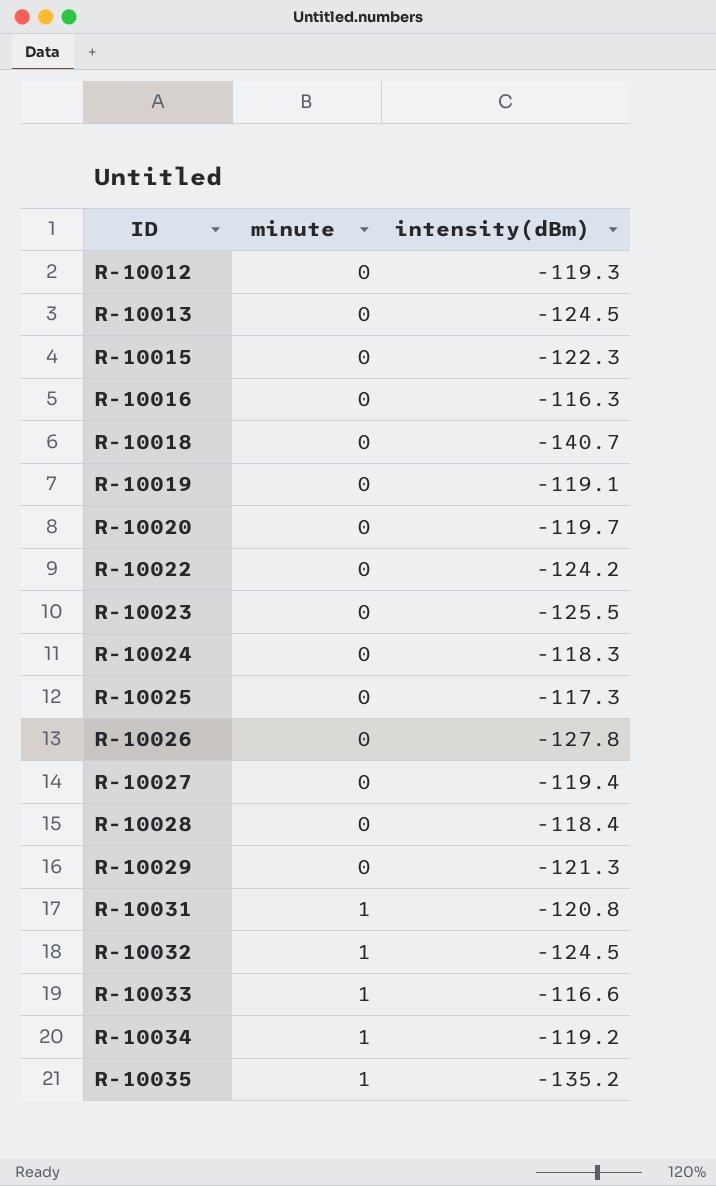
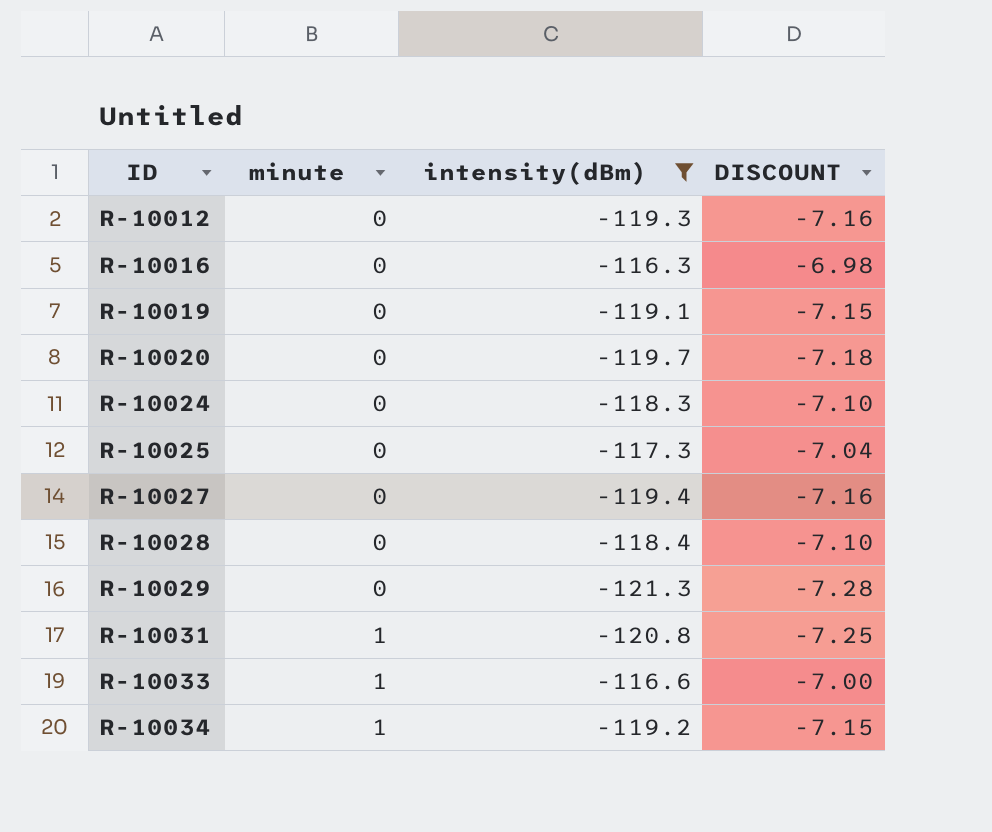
filter: none -> intensity(dBm) >= -121.3
column DISCOUNT | formula: none -> [intensity(dBm)] * 0.06

